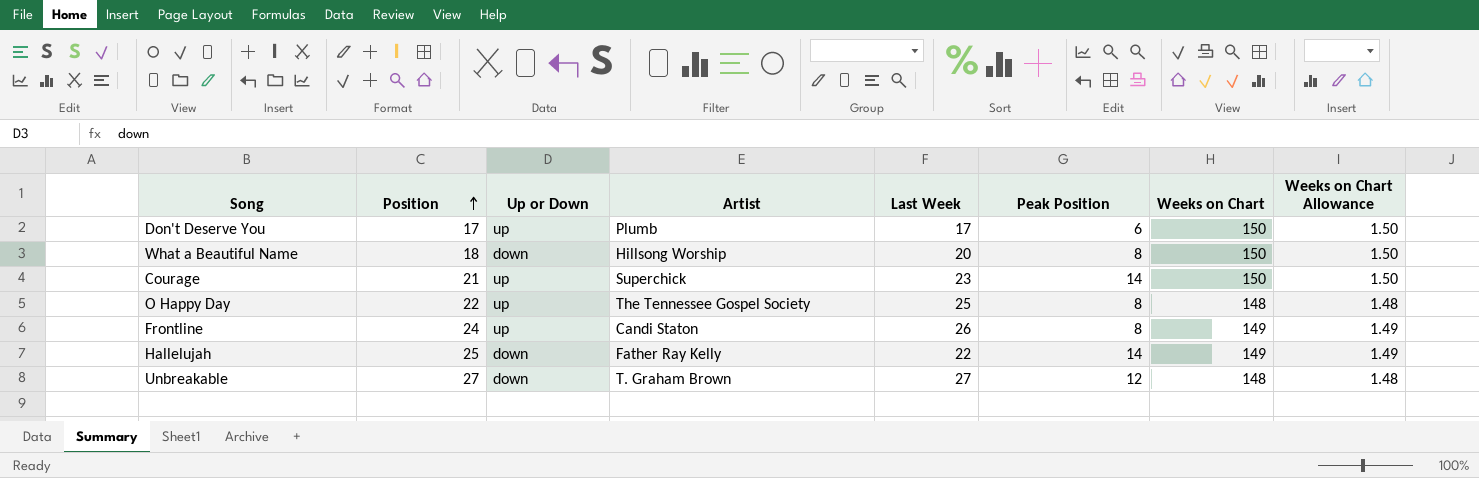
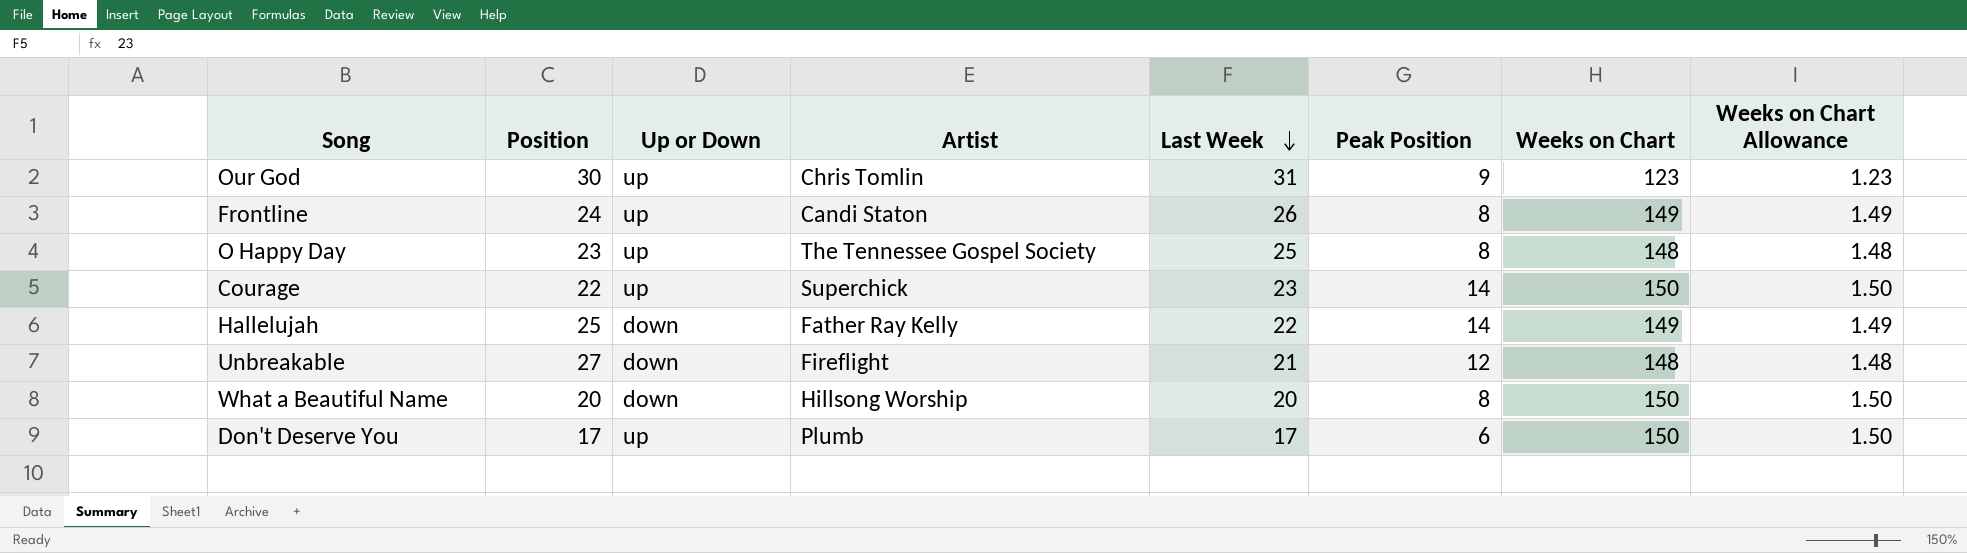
row order: Position ascending -> Last Week descending
row Our God: none -> 30 | up | Chris Tomlin | 31 | 9 | 123 | 1.23
O Happy Day | Position: 22 -> 23
Courage | Position: 21 -> 22
Unbreakable | Artist: T. Graham Brown -> Fireflight
Unbreakable | Last Week: 27 -> 21
What a Beautiful Name | Position: 18 -> 20

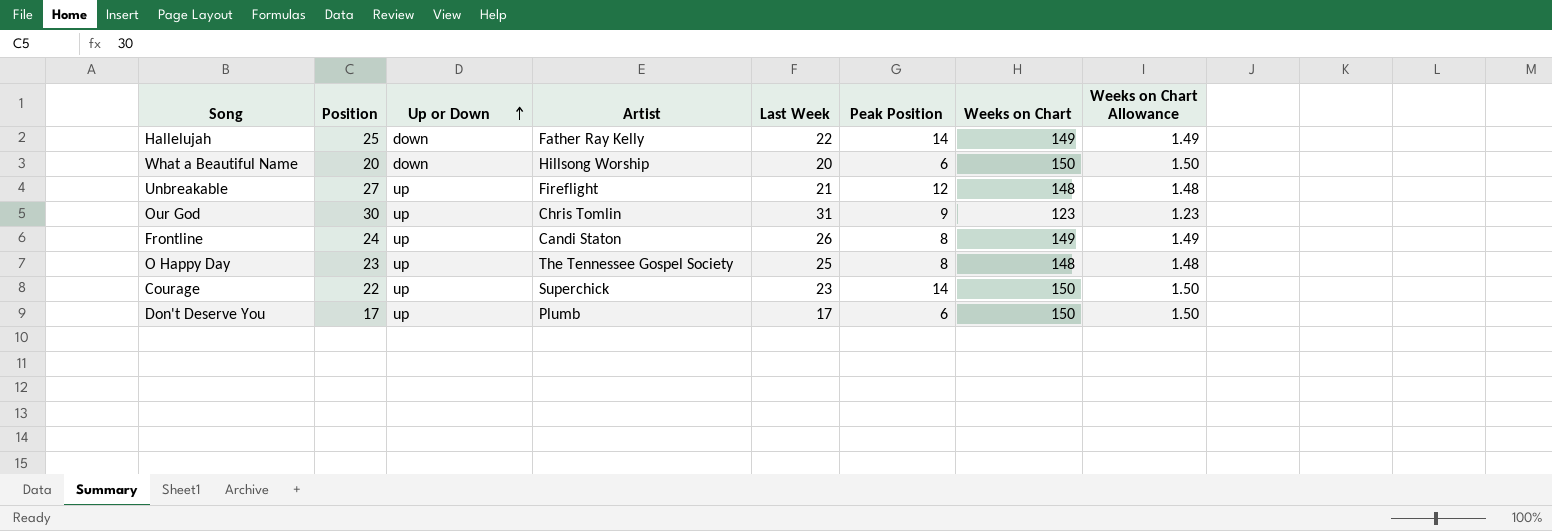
row order: Last Week descending -> Up or Down ascending
What a Beautiful Name | Peak Position: 8 -> 6
Unbreakable | Up or Down: down -> up

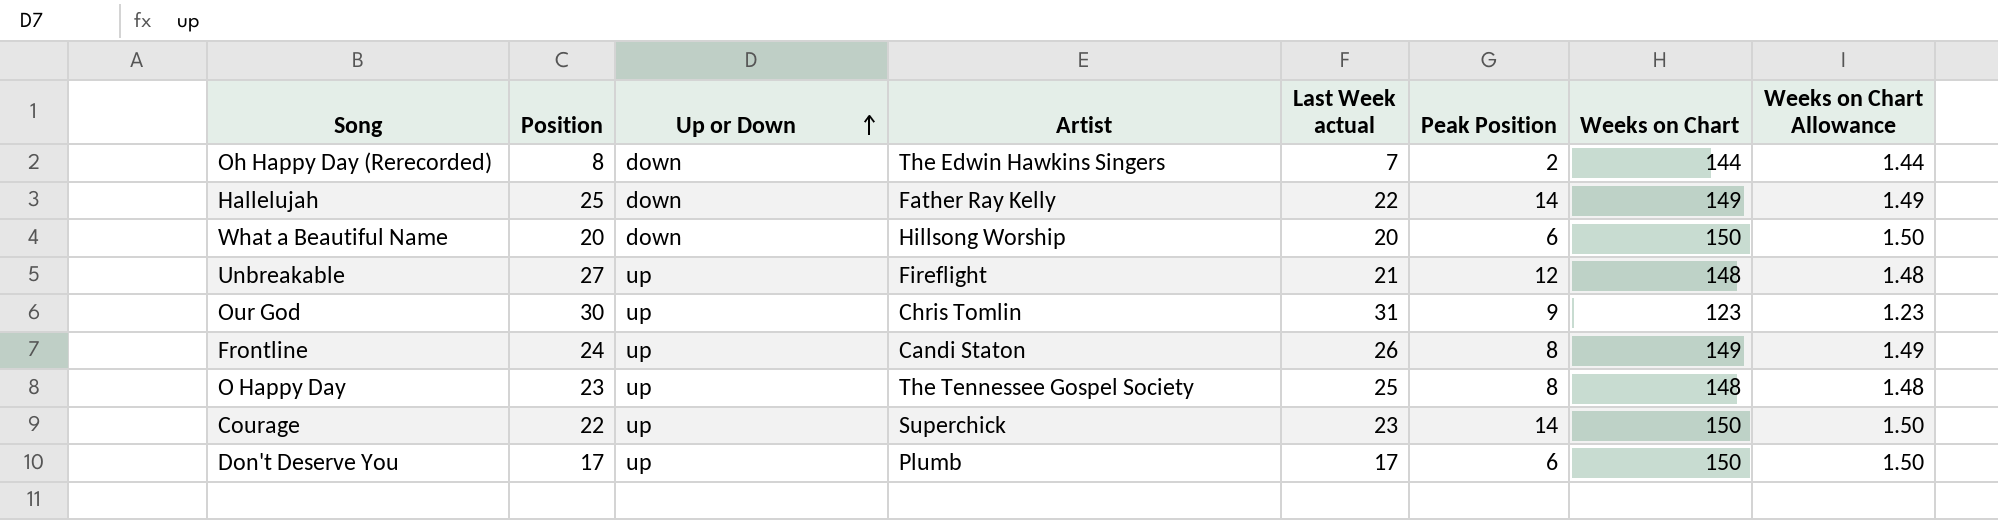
column name: Last Week -> Last Week actual
row Oh Happy Day (Rerecorded): none -> 8 | down | The Edwin Hawkins Singers | 7 | 2 | 144 | 1.44

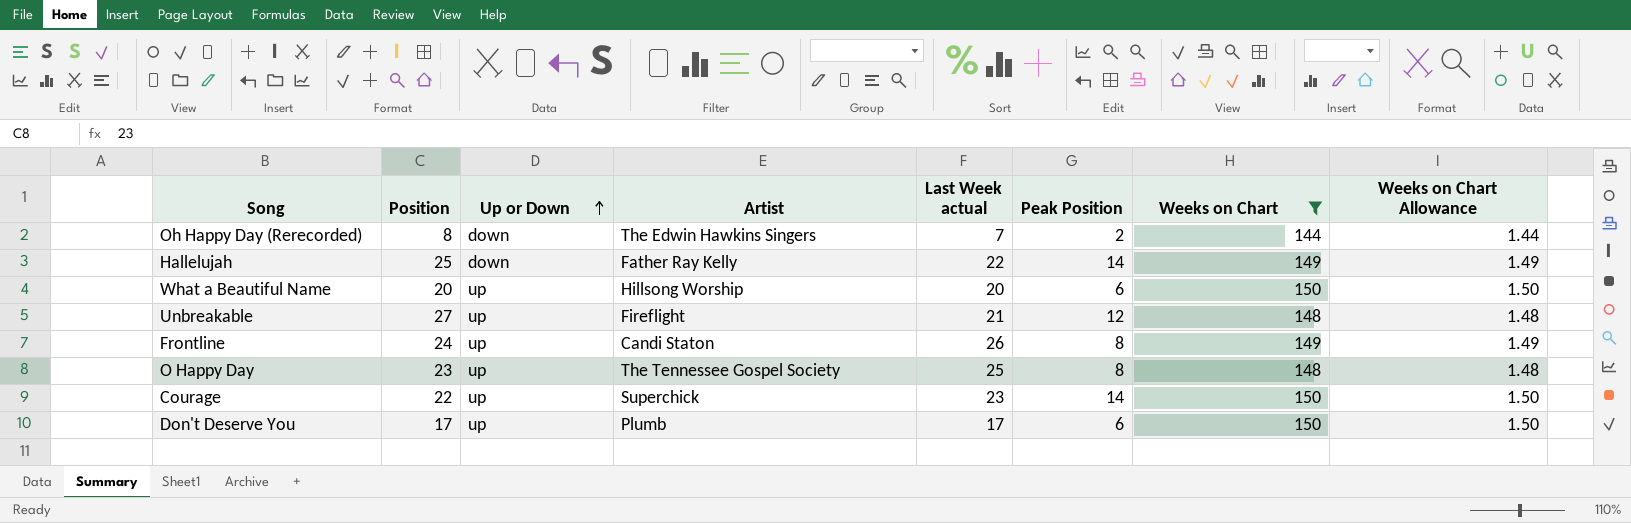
filter: none -> Weeks on Chart != 123
What a Beautiful Name | Up or Down: down -> up

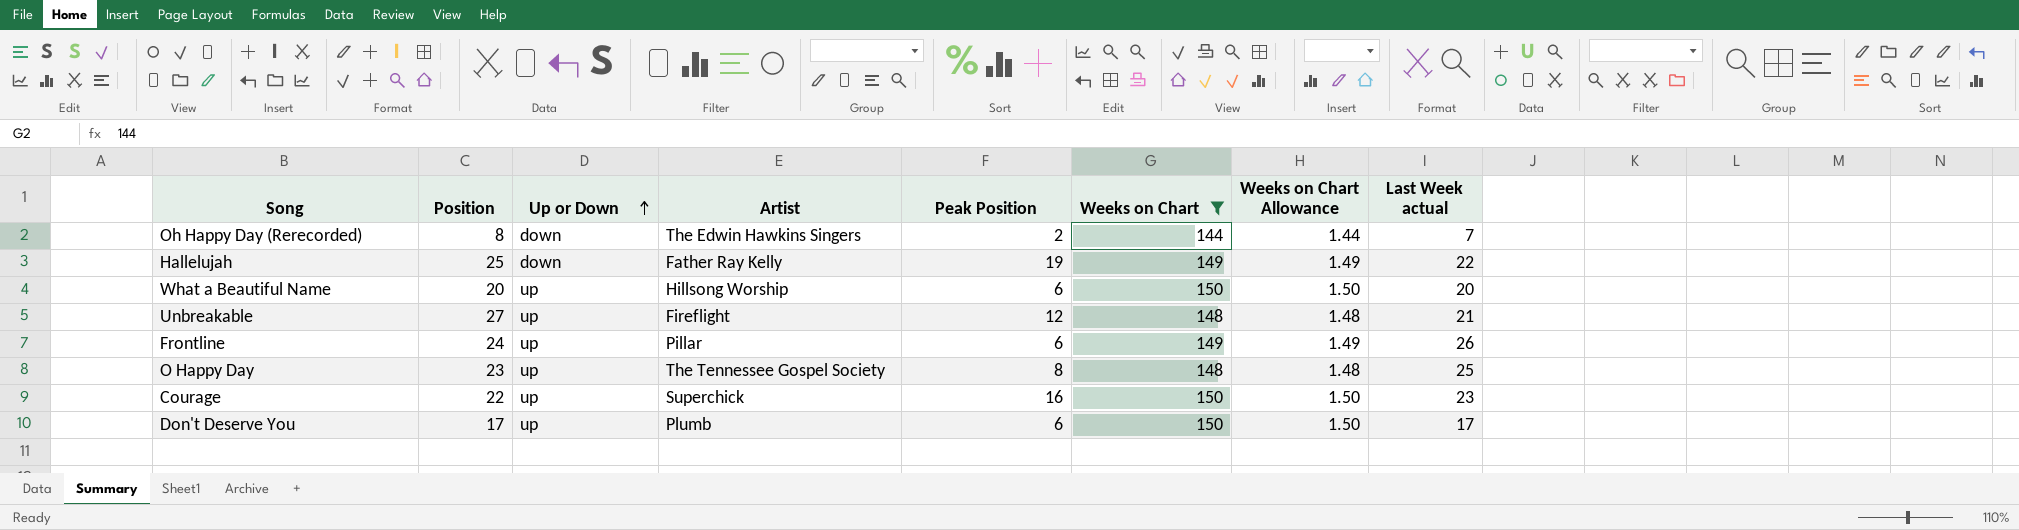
column Last Week actual | position: 5 -> 8
Hallelujah | Peak Position: 14 -> 19
Frontline | Artist: Candi Staton -> Pillar
Frontline | Peak Position: 8 -> 6
Courage | Peak Position: 14 -> 16

